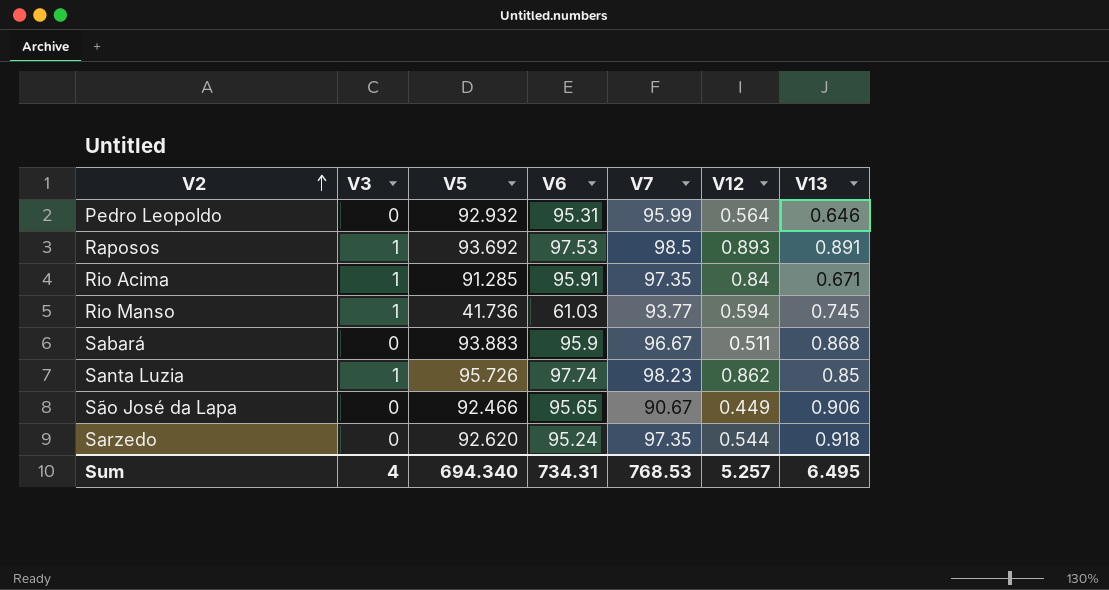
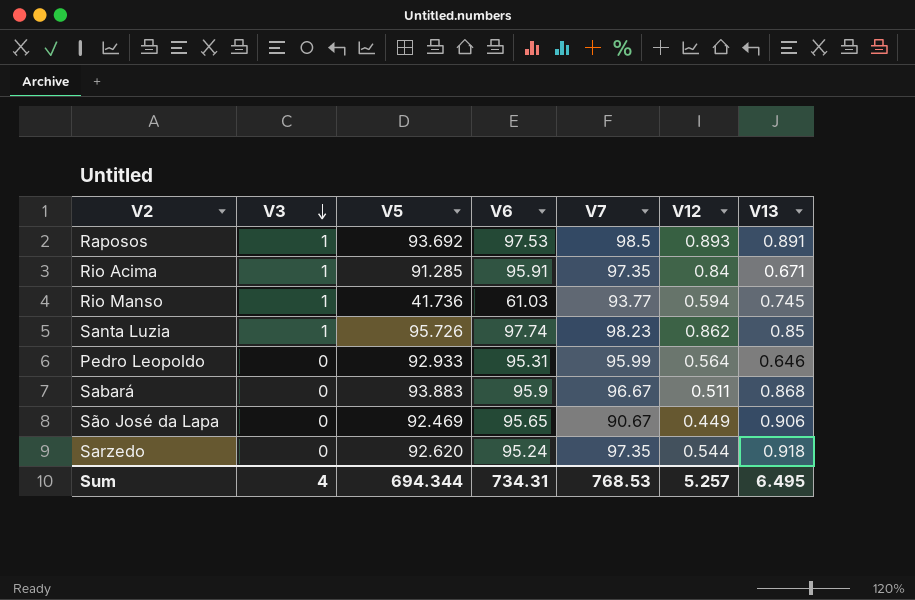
row order: V2 ascending -> V3 descending
Pedro Leopoldo | V5: 92.932 -> 92.933
São José da Lapa | V5: 92.466 -> 92.469
Sum | V5: 694.340 -> 694.344

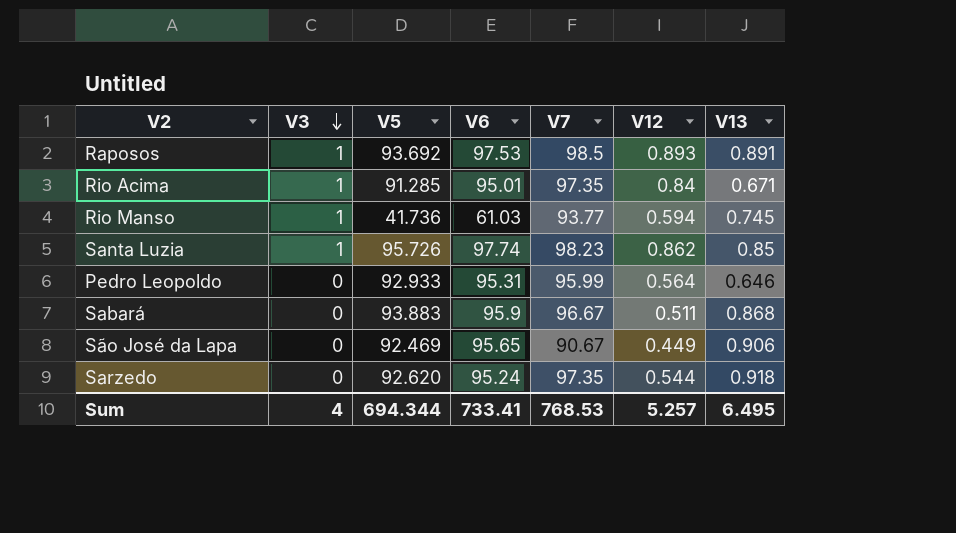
Rio Acima | V6: 95.91 -> 95.01
Sum | V6: 734.31 -> 733.41

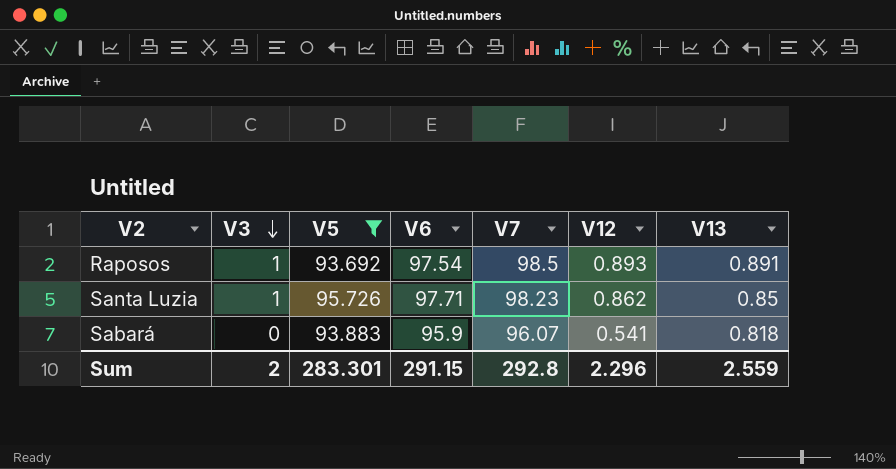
filter: none -> V5 >= 93.692
Raposos | V6: 97.53 -> 97.54
Santa Luzia | V6: 97.74 -> 97.71
Sabará | V7: 96.67 -> 96.07
Sabará | V12: 0.511 -> 0.541
Sabará | V13: 0.868 -> 0.818
Sum | V3: 4 -> 2
Sum | V5: 694.344 -> 283.301
Sum | V6: 733.41 -> 291.15
Sum | V7: 768.53 -> 292.8
Sum | V12: 5.257 -> 2.296
Sum | V13: 6.495 -> 2.559

